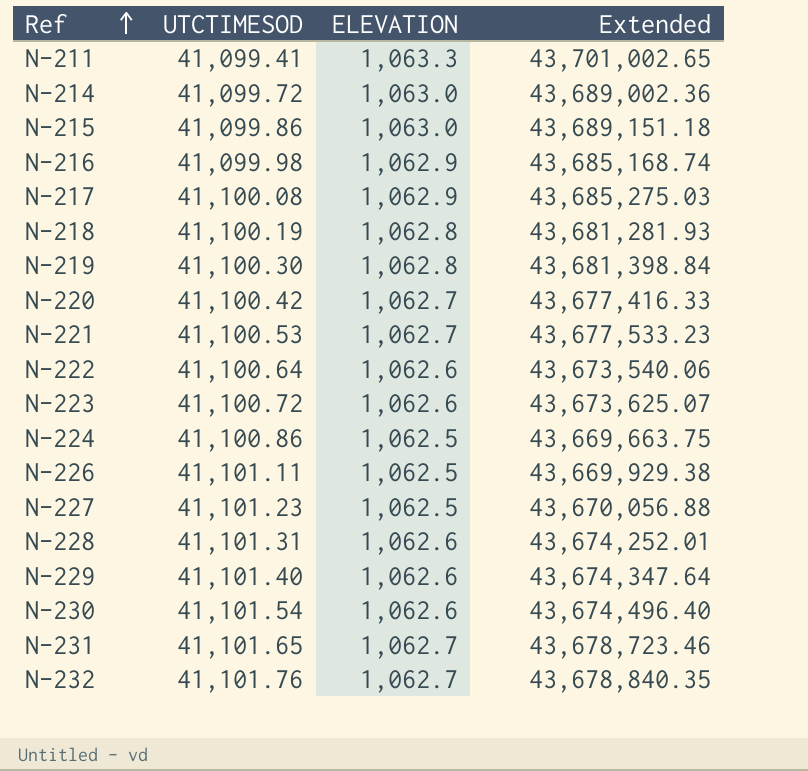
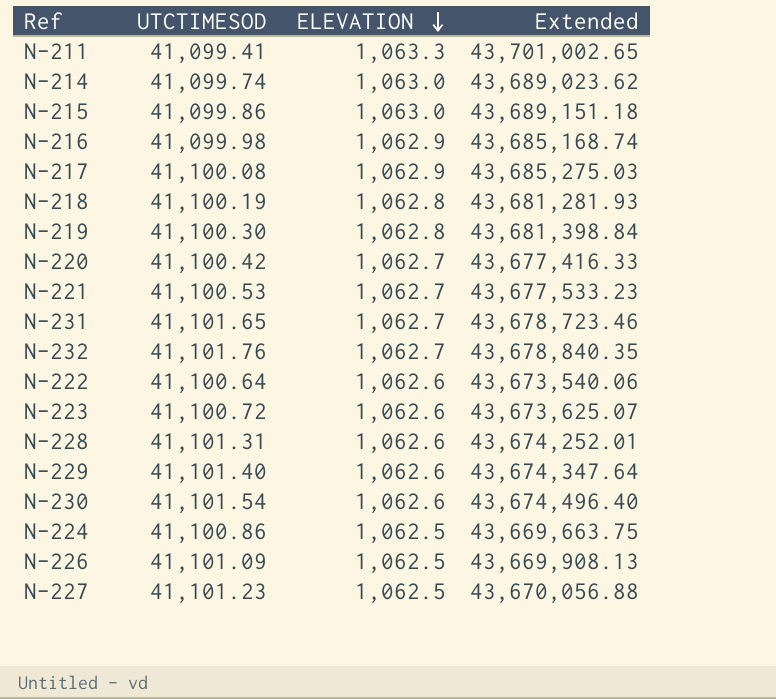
row order: Ref ascending -> ELEVATION descending
N-214 | UTCTIMESOD: 41,099.72 -> 41,099.74
N-214 | Extended: 43,689,002.36 -> 43,689,023.62
N-226 | UTCTIMESOD: 41,101.11 -> 41,101.09
N-226 | Extended: 43,669,929.38 -> 43,669,908.13

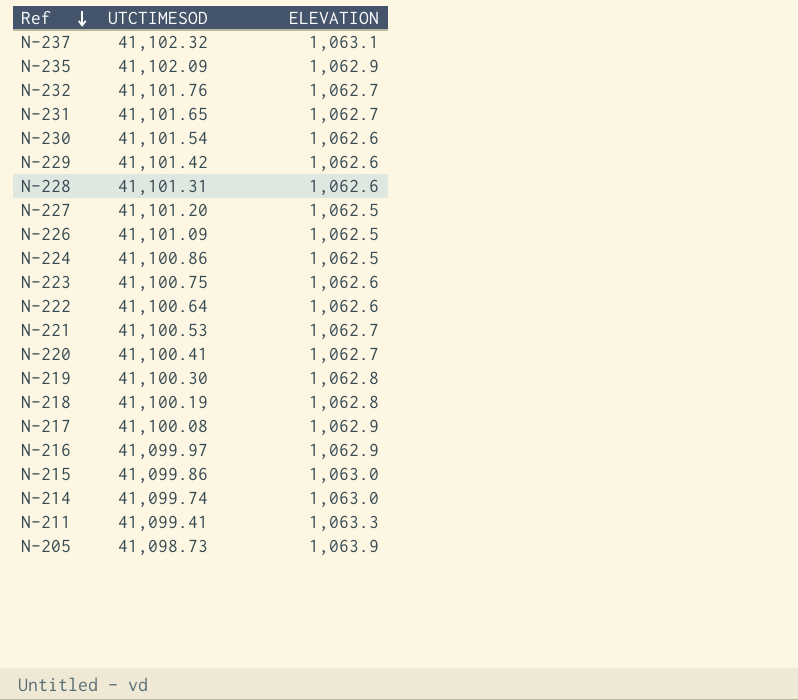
row order: ELEVATION descending -> Ref descending
column Extended | formula: [UTCTIMESOD] * [ELEVATION] -> none
row N-237: none -> 41,102.32 | 1,063.1
row N-235: none -> 41,102.09 | 1,062.9
N-229 | UTCTIMESOD: 41,101.40 -> 41,101.42
N-227 | UTCTIMESOD: 41,101.23 -> 41,101.20
N-223 | UTCTIMESOD: 41,100.72 -> 41,100.75
N-220 | UTCTIMESOD: 41,100.42 -> 41,100.41
N-216 | UTCTIMESOD: 41,099.98 -> 41,099.97
row N-205: none -> 41,098.73 | 1,063.9

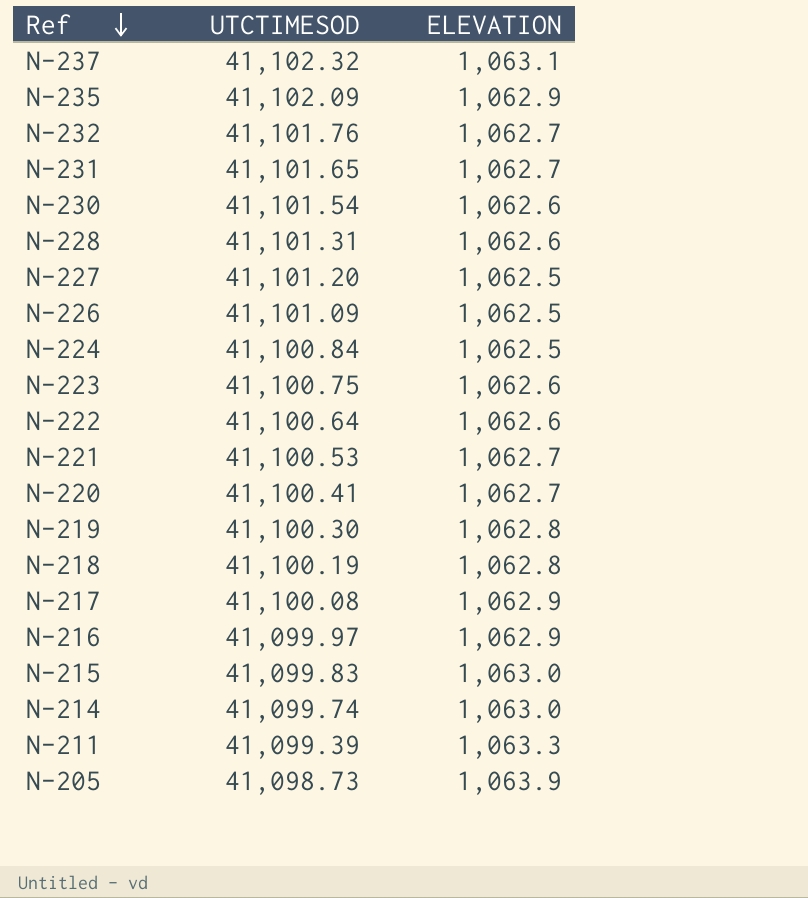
row N-229: 41,101.42 | 1,062.6 -> none
N-224 | UTCTIMESOD: 41,100.86 -> 41,100.84
N-215 | UTCTIMESOD: 41,099.86 -> 41,099.83
N-211 | UTCTIMESOD: 41,099.41 -> 41,099.39

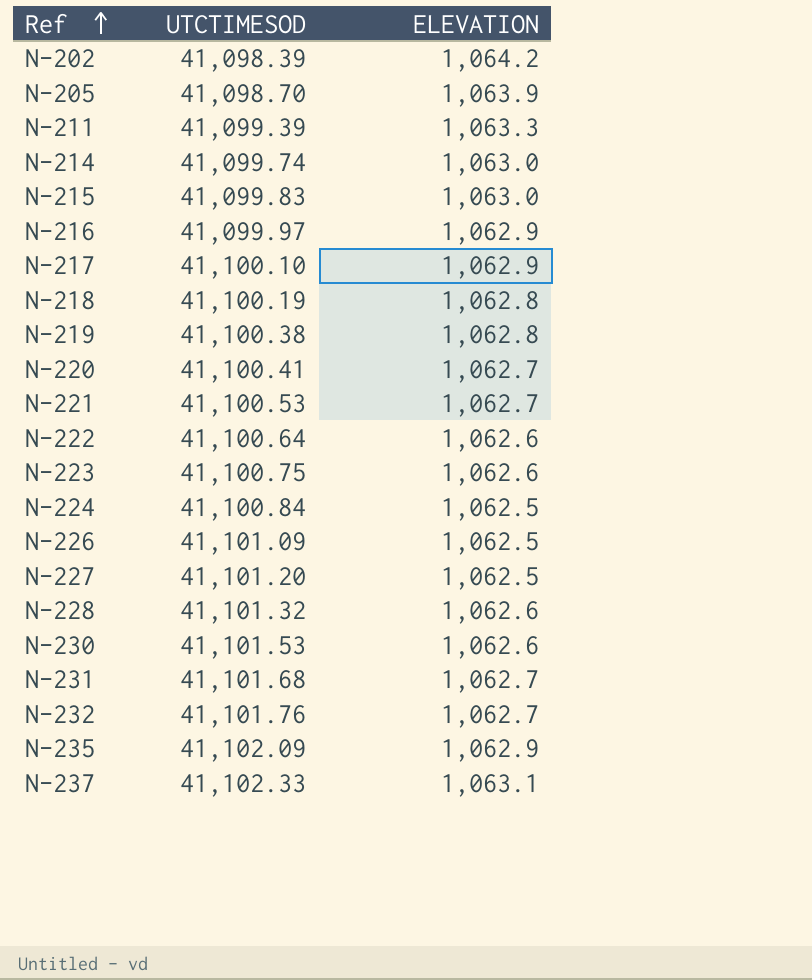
row order: Ref descending -> Ref ascending
row N-202: none -> 41,098.39 | 1,064.2
N-205 | UTCTIMESOD: 41,098.73 -> 41,098.70
N-217 | UTCTIMESOD: 41,100.08 -> 41,100.10
N-219 | UTCTIMESOD: 41,100.30 -> 41,100.38
N-228 | UTCTIMESOD: 41,101.31 -> 41,101.32
N-230 | UTCTIMESOD: 41,101.54 -> 41,101.53
N-231 | UTCTIMESOD: 41,101.65 -> 41,101.68
N-237 | UTCTIMESOD: 41,102.32 -> 41,102.33

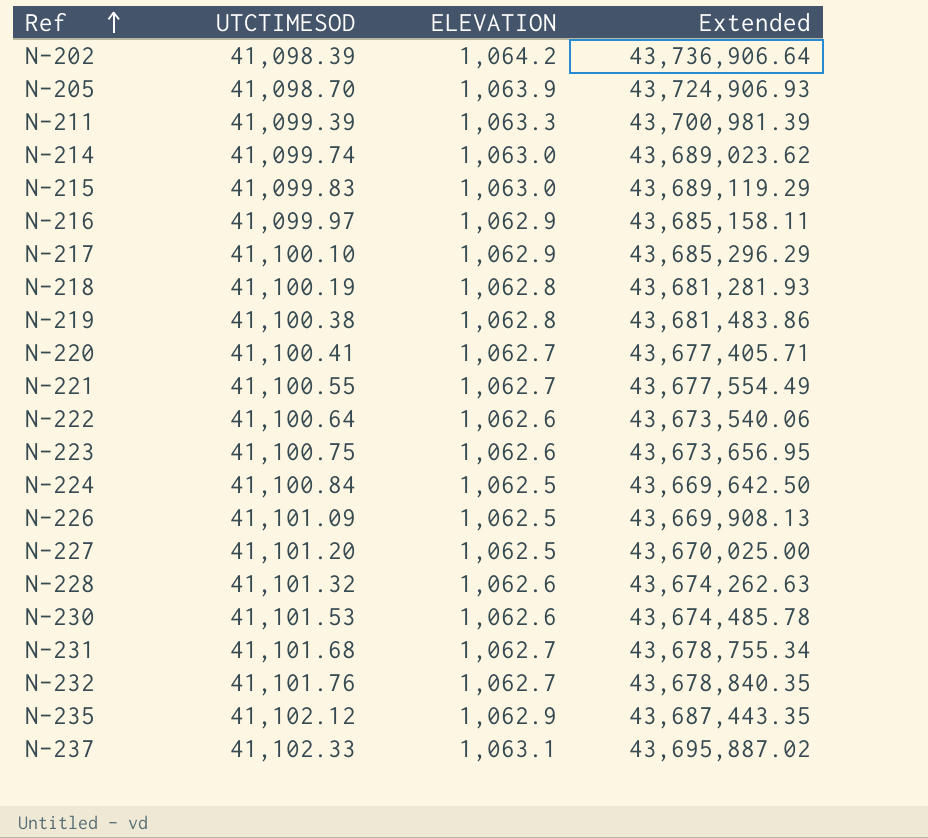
column Extended | formula: none -> [UTCTIMESOD] * [ELEVATION]
N-221 | UTCTIMESOD: 41,100.53 -> 41,100.55
N-235 | UTCTIMESOD: 41,102.09 -> 41,102.12

